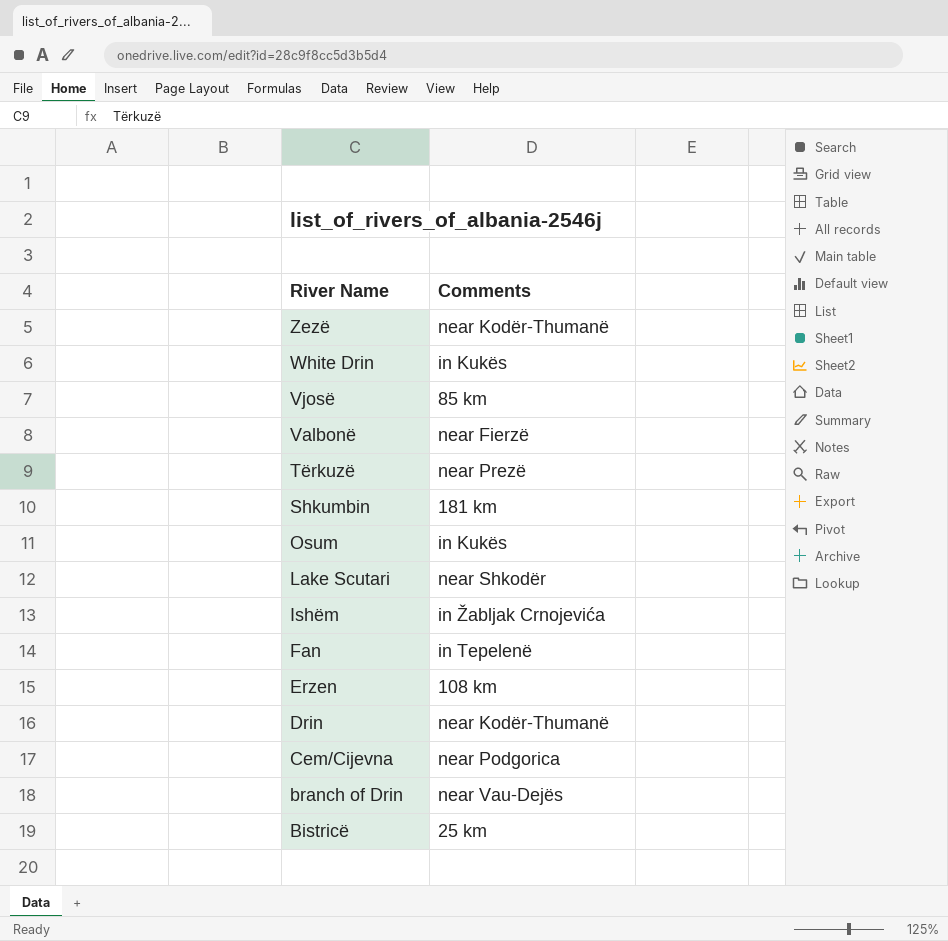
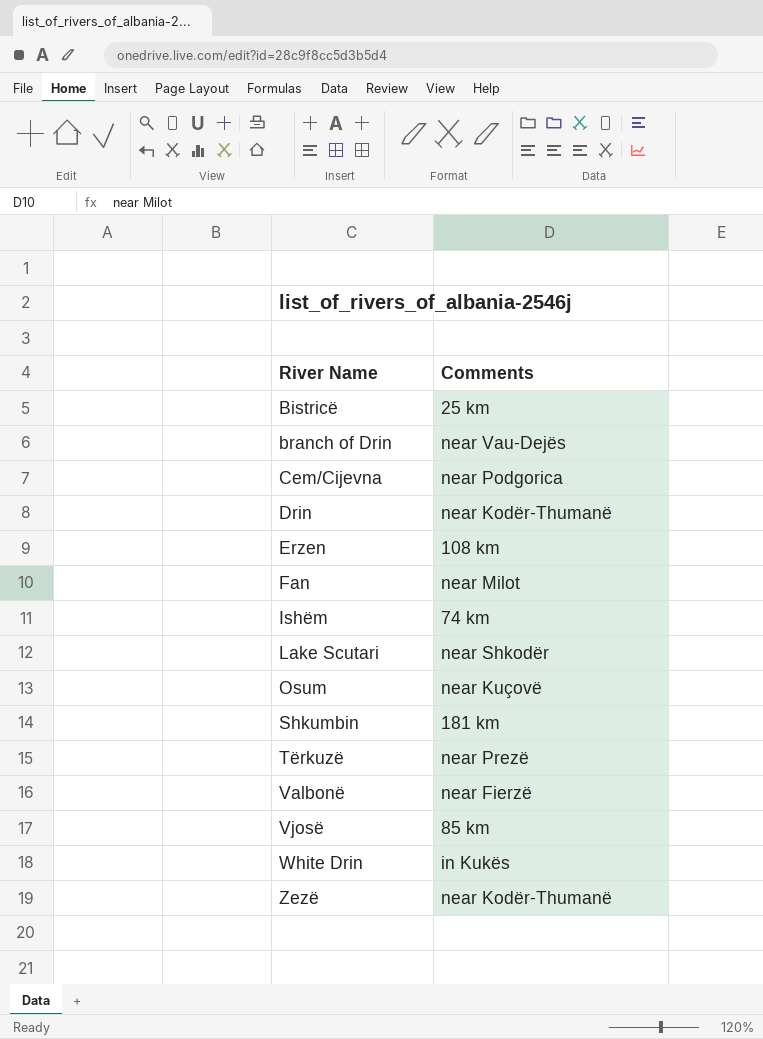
row order: River Name descending -> River Name ascending
Fan | Comments: in Tepelenë -> near Milot
Ishëm | Comments: in Žabljak Crnojevića -> 74 km
Osum | Comments: in Kukës -> near Kuçovë

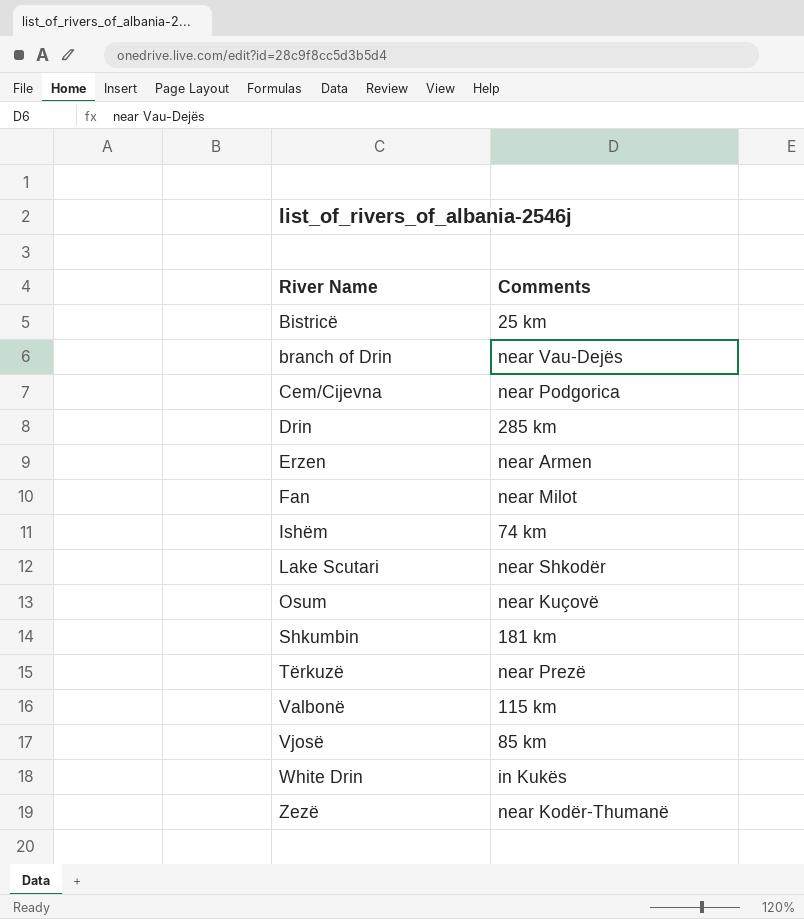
Drin | Comments: near Kodër-Thumanë -> 285 km
Erzen | Comments: 108 km -> near Armen
Valbonë | Comments: near Fierzë -> 115 km

